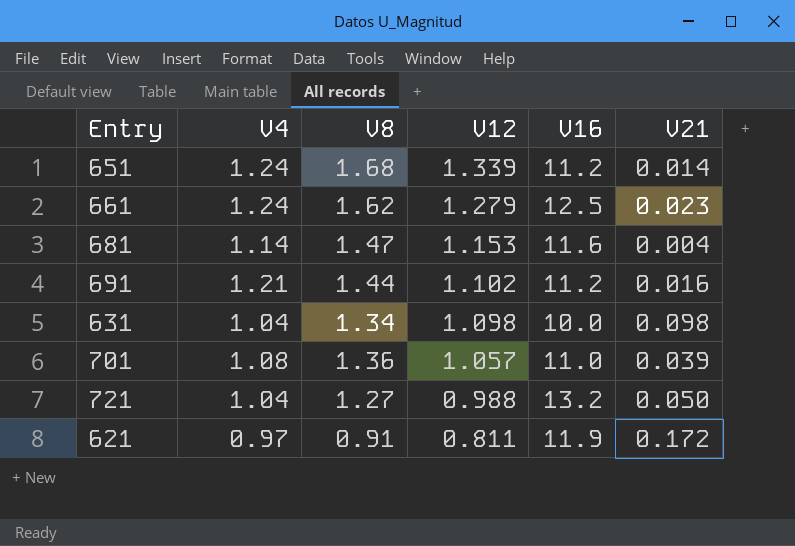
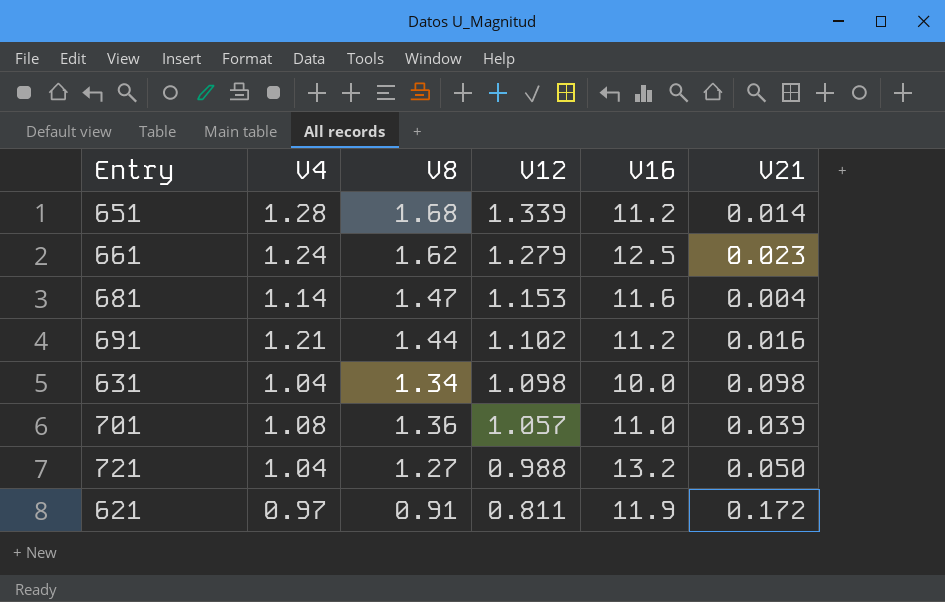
651 | V4: 1.24 -> 1.28

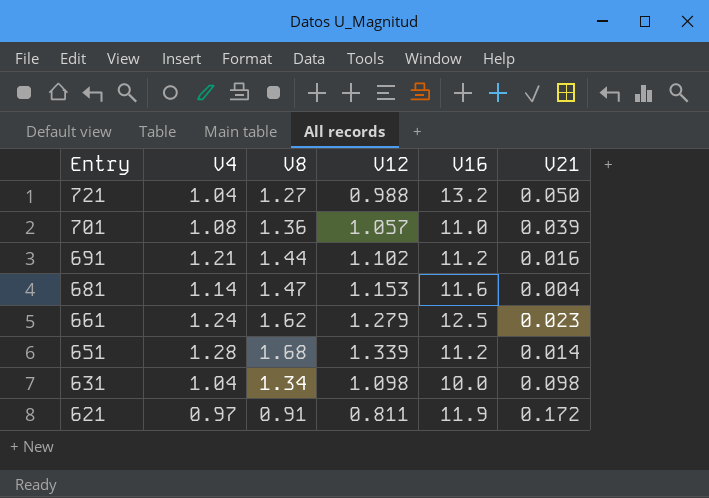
row order: V12 descending -> Entry descending

